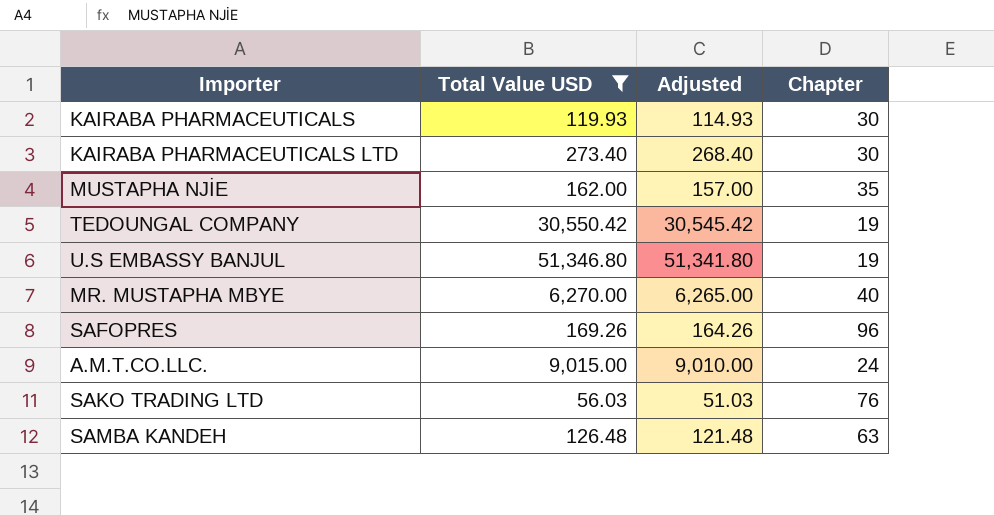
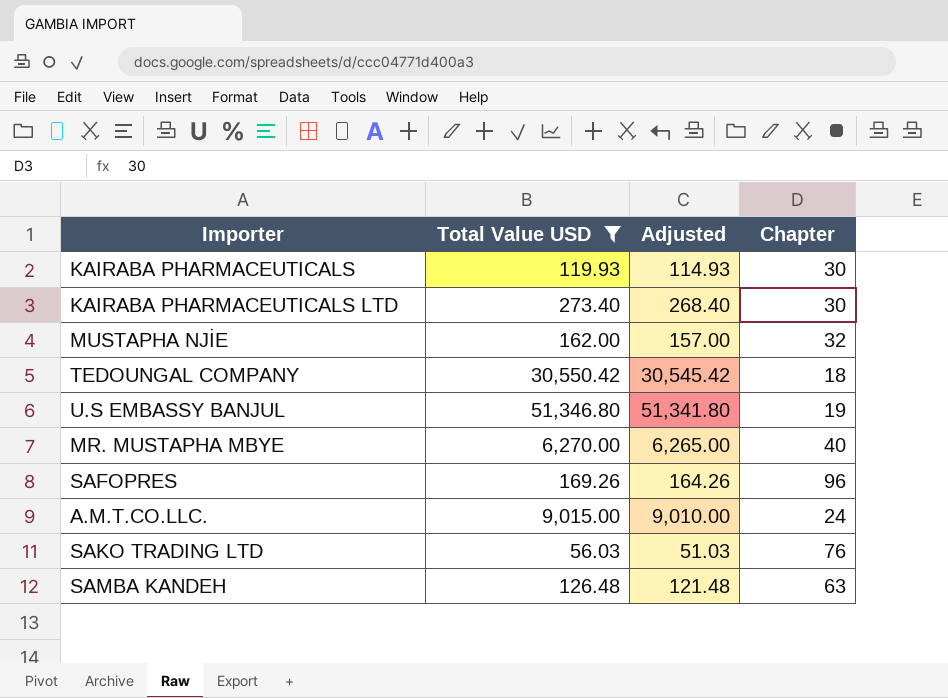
MUSTAPHA NJİE | Chapter: 35 -> 32
TEDOUNGAL COMPANY | Chapter: 19 -> 18

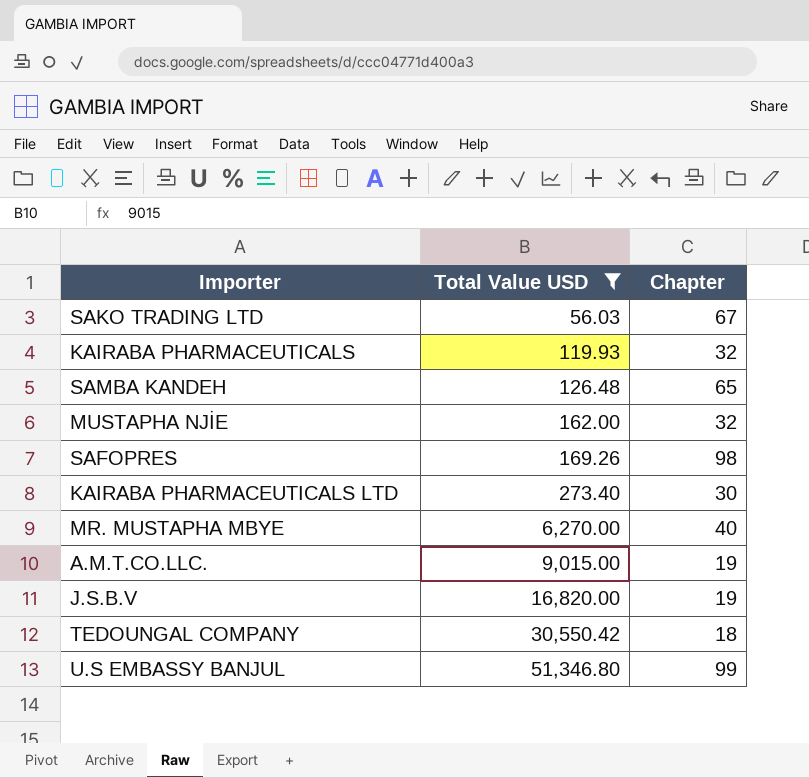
row order: none -> Total Value USD ascending
column Adjusted | formula: [Total Value USD] - 5 -> none
SAKO TRADING LTD | Chapter: 76 -> 67
KAIRABA PHARMACEUTICALS | Chapter: 30 -> 32
SAMBA KANDEH | Chapter: 63 -> 65
SAFOPRES | Chapter: 96 -> 98
A.M.T.CO.LLC. | Chapter: 24 -> 19
row J.S.B.V: none -> 16,820.00 | 19
U.S EMBASSY BANJUL | Chapter: 19 -> 99

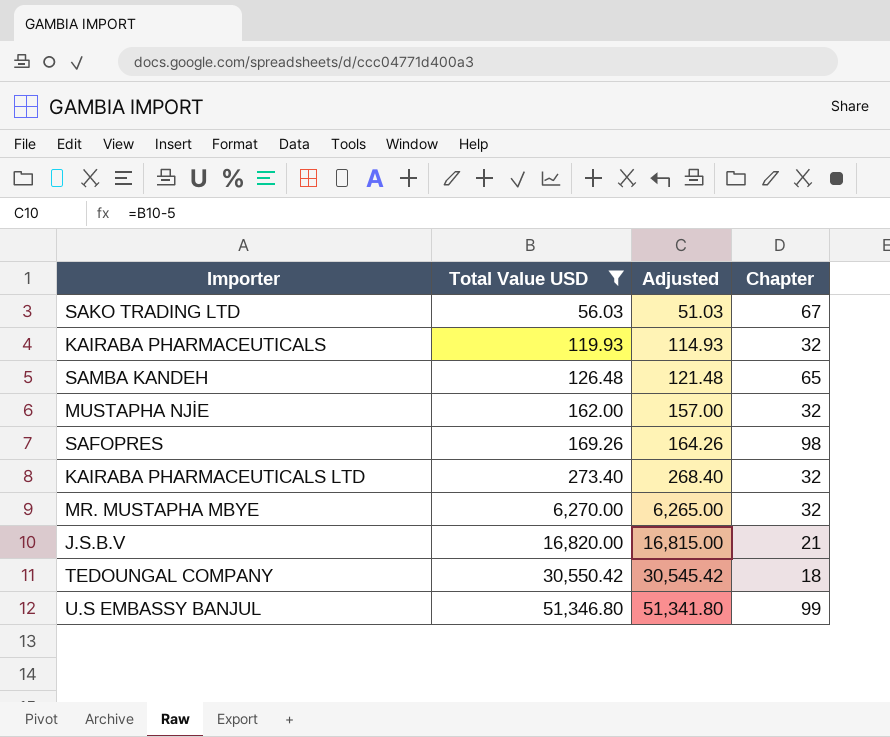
column Adjusted | formula: none -> [Total Value USD] - 5
row A.M.T.CO.LLC.: 9,015.00 | 19 -> none
KAIRABA PHARMACEUTICALS LTD | Chapter: 30 -> 32
MR. MUSTAPHA MBYE | Chapter: 40 -> 32
J.S.B.V | Chapter: 19 -> 21

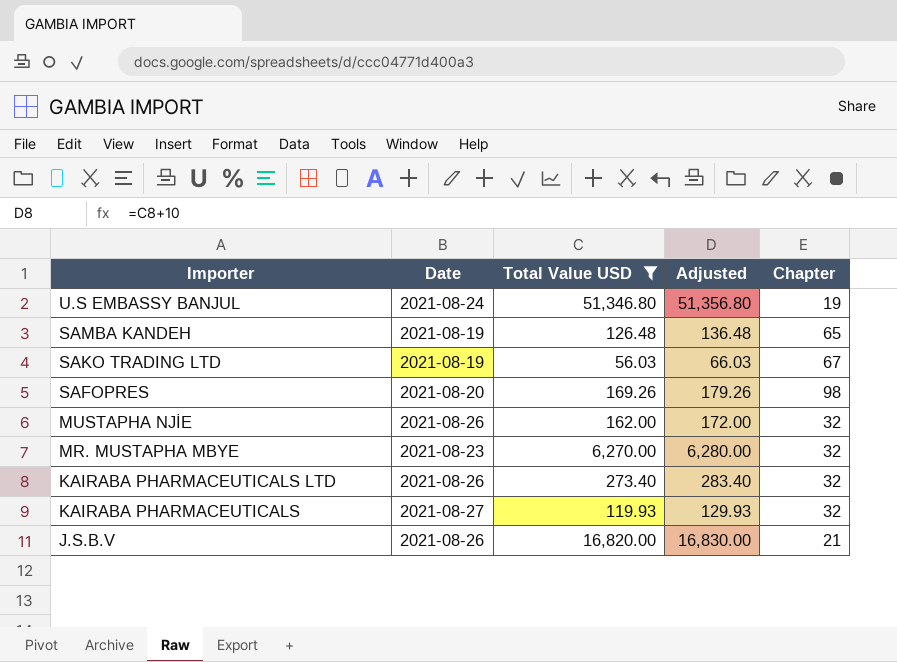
row order: Total Value USD ascending -> Importer descending
column Date | position: none -> 2
column Adjusted | formula: [Total Value USD] - 5 -> [Total Value USD] + 10
row TEDOUNGAL COMPANY: 30,550.42 | 30,545.42 | 18 -> none
U.S EMBASSY BANJUL | Chapter: 99 -> 19

